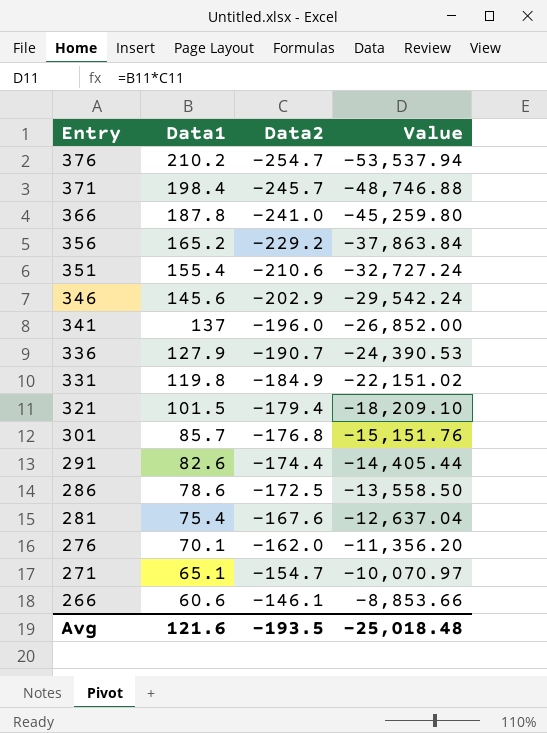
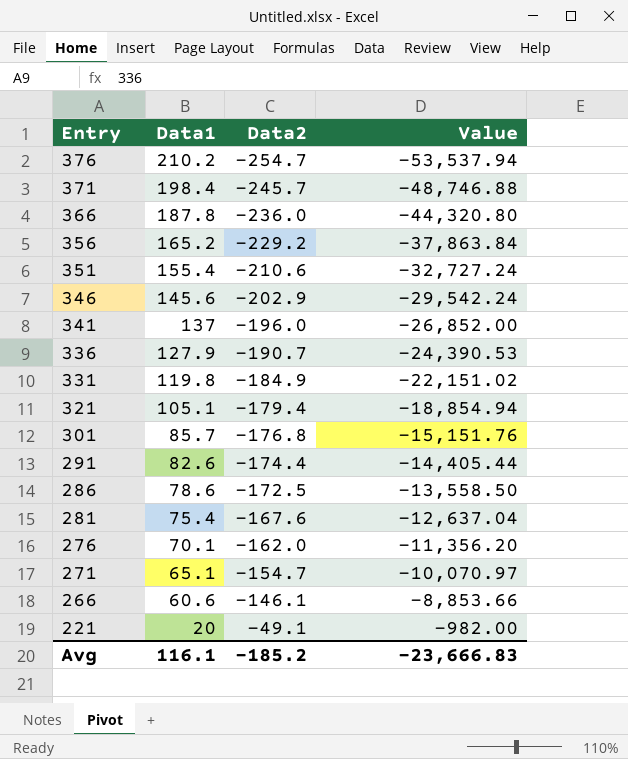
366 | Data2: -241.0 -> -236.0
366 | Value: -45,259.80 -> -44,320.80
321 | Data1: 101.5 -> 105.1
321 | Value: -18,209.10 -> -18,854.94
row 221: none -> 20 | -49.1 | -982.00
Avg | Data1: 121.6 -> 116.1
Avg | Data2: -193.5 -> -185.2
Avg | Value: -25,018.48 -> -23,666.83

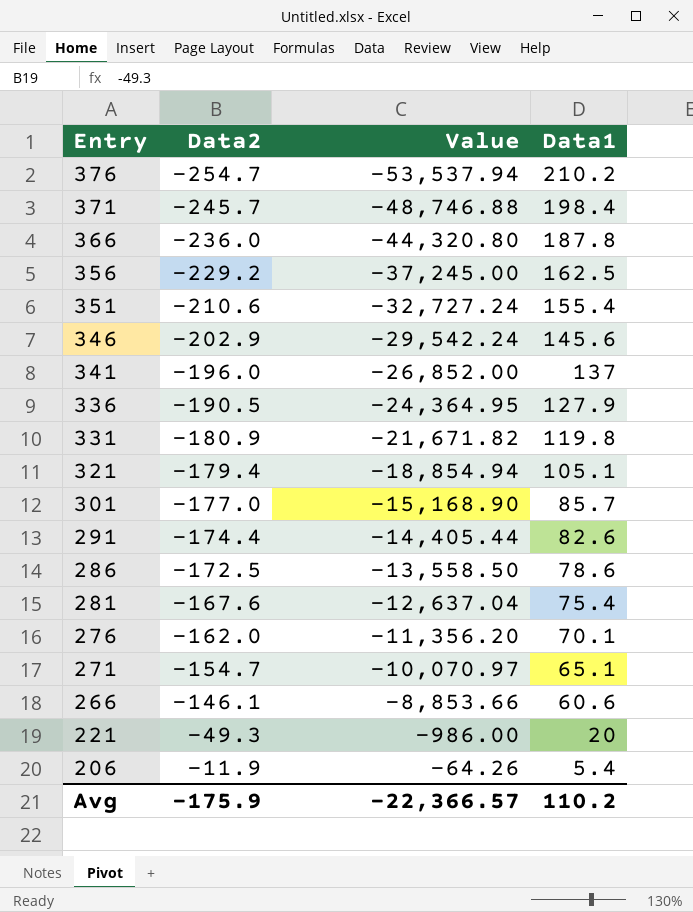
column Data1 | position: 2 -> 4
356 | Value: -37,863.84 -> -37,245.00
356 | Data1: 165.2 -> 162.5
336 | Data2: -190.7 -> -190.5
336 | Value: -24,390.53 -> -24,364.95
331 | Data2: -184.9 -> -180.9
331 | Value: -22,151.02 -> -21,671.82
301 | Data2: -176.8 -> -177.0
301 | Value: -15,151.76 -> -15,168.90
221 | Data2: -49.1 -> -49.3
221 | Value: -982.00 -> -986.00
row 206: none -> -11.9 | -64.26 | 5.4
Avg | Data2: -185.2 -> -175.9
Avg | Value: -23,666.83 -> -22,366.57
Avg | Data1: 116.1 -> 110.2

